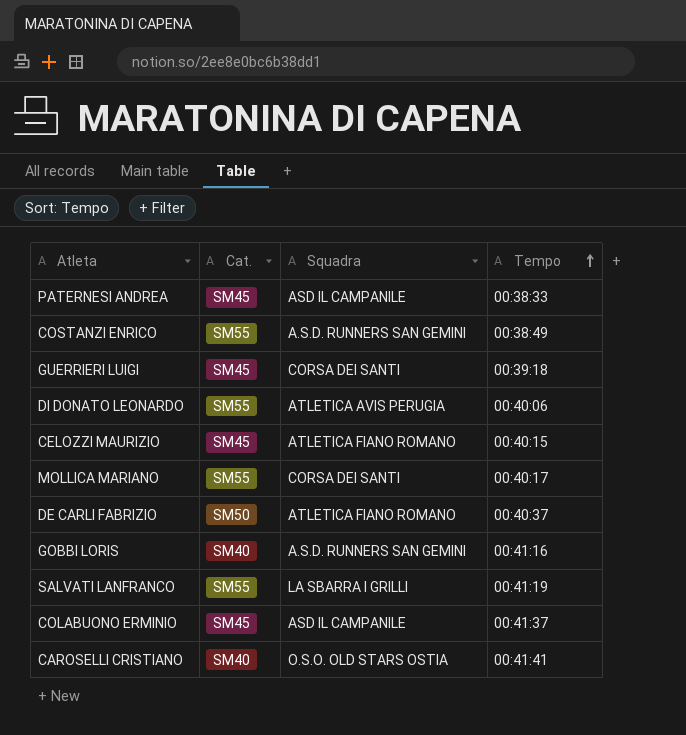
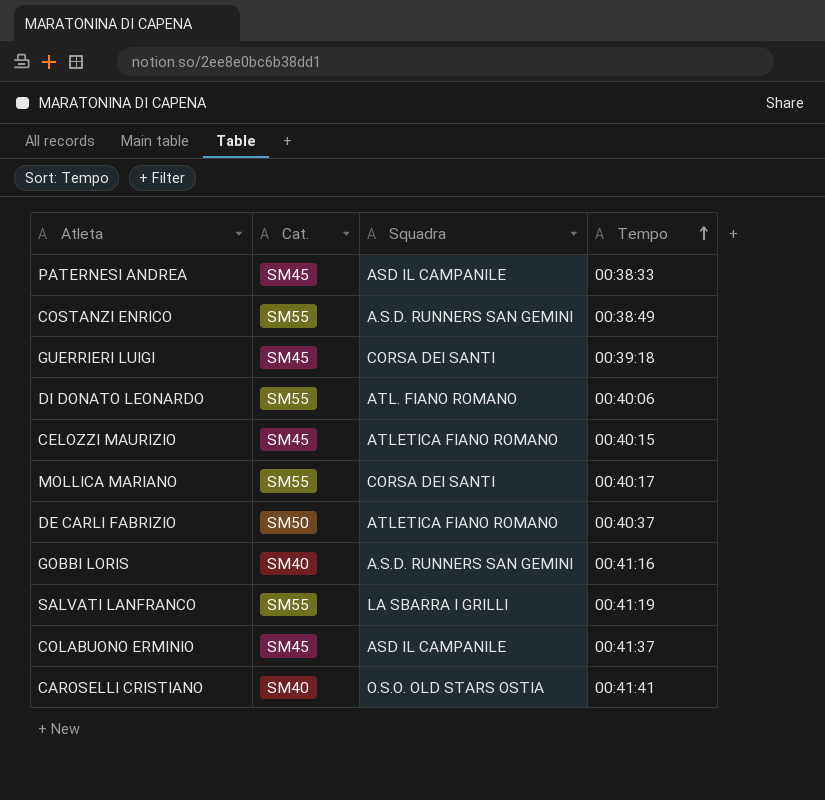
DI DONATO LEONARDO | Squadra: ATLETICA AVIS PERUGIA -> ATL. FIANO ROMANO

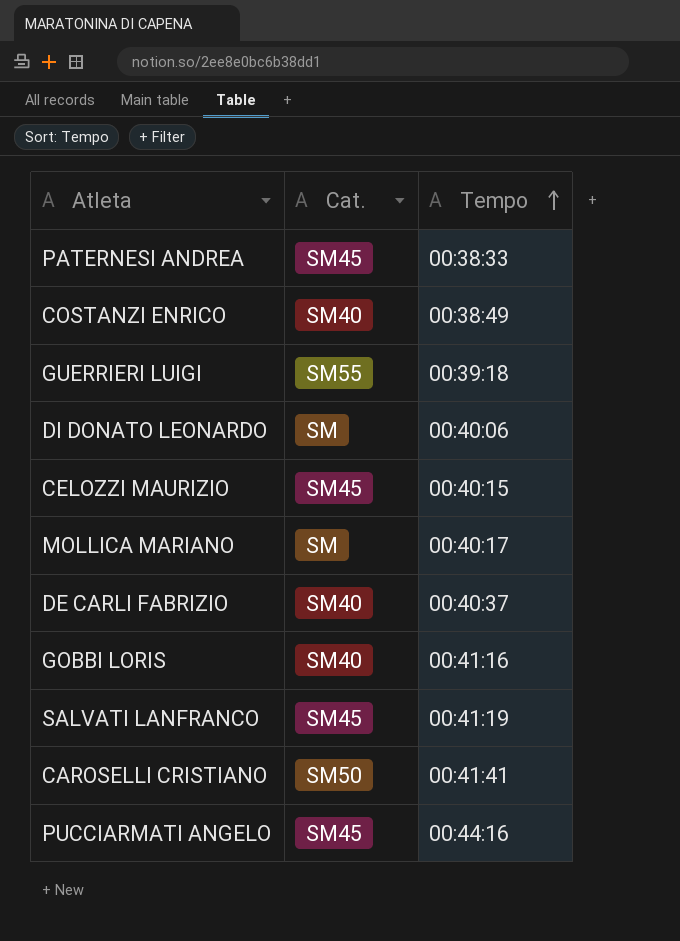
column Squadra | position: 3 -> none
row COLABUONO ERMINIO: SM45 | ASD IL CAMPANILE | 00:41:37 -> none
COSTANZI ENRICO | Cat.: SM55 -> SM40
GUERRIERI LUIGI | Cat.: SM45 -> SM55
DI DONATO LEONARDO | Cat.: SM55 -> SM
MOLLICA MARIANO | Cat.: SM55 -> SM
DE CARLI FABRIZIO | Cat.: SM50 -> SM40
SALVATI LANFRANCO | Cat.: SM55 -> SM45
CAROSELLI CRISTIANO | Cat.: SM40 -> SM50
row PUCCIARMATI ANGELO: none -> SM45 | 00:44:16

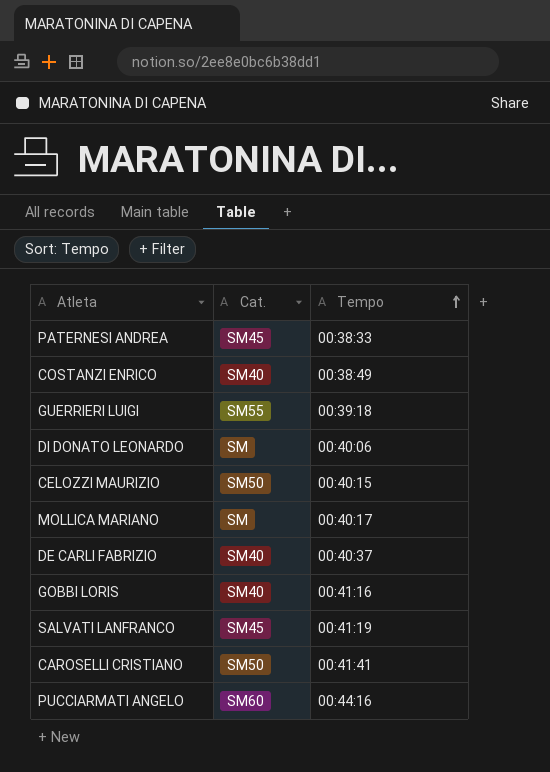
CELOZZI MAURIZIO | Cat.: SM45 -> SM50
PUCCIARMATI ANGELO | Cat.: SM45 -> SM60

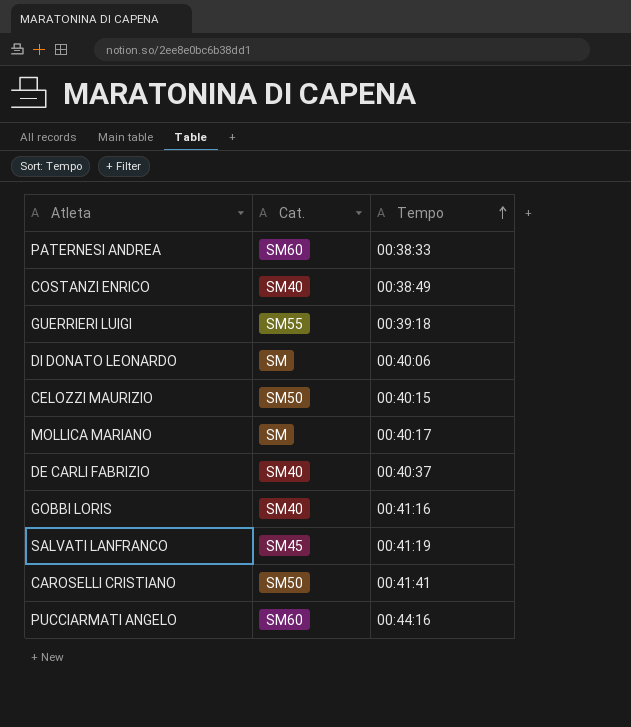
PATERNESI ANDREA | Cat.: SM45 -> SM60

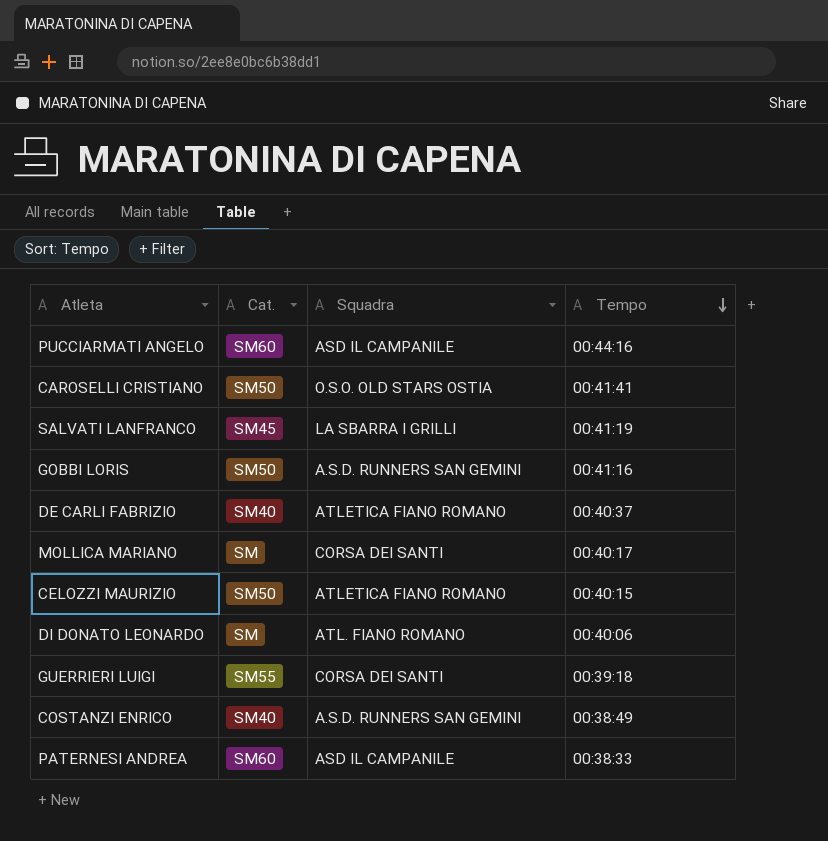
row order: Tempo ascending -> Tempo descending
column Squadra | position: none -> 3
GOBBI LORIS | Cat.: SM40 -> SM50

